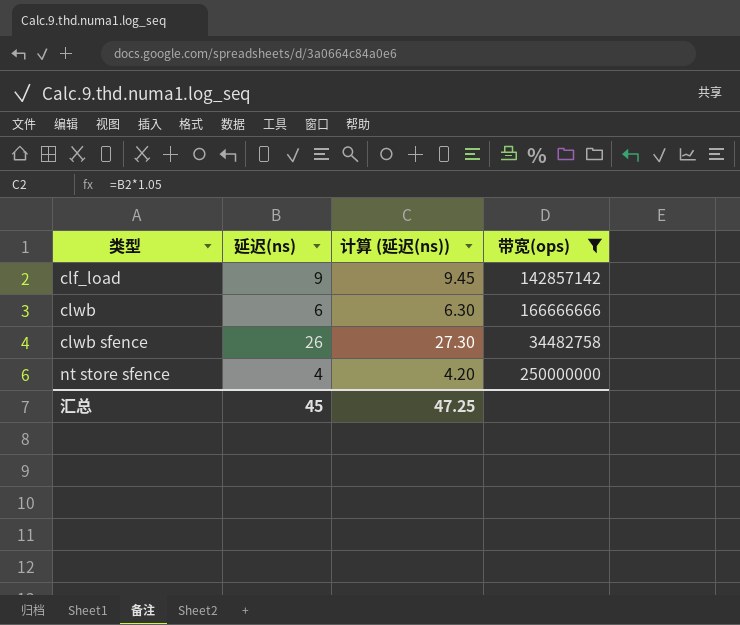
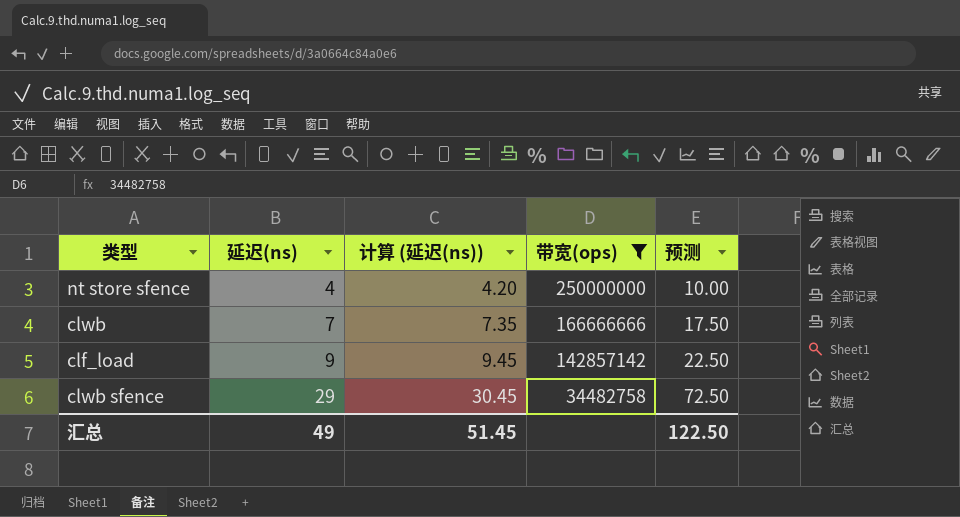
row order: 类型 ascending -> 延迟(ns) ascending
column 预测 | formula: none -> [延迟(ns)] * 2.5
clwb | 延迟(ns): 6 -> 7
clwb | 计算 (延迟(ns)): 6.30 -> 7.35
clwb sfence | 延迟(ns): 26 -> 29
clwb sfence | 计算 (延迟(ns)): 27.30 -> 30.45
汇总 | 延迟(ns): 45 -> 49
汇总 | 计算 (延迟(ns)): 47.25 -> 51.45

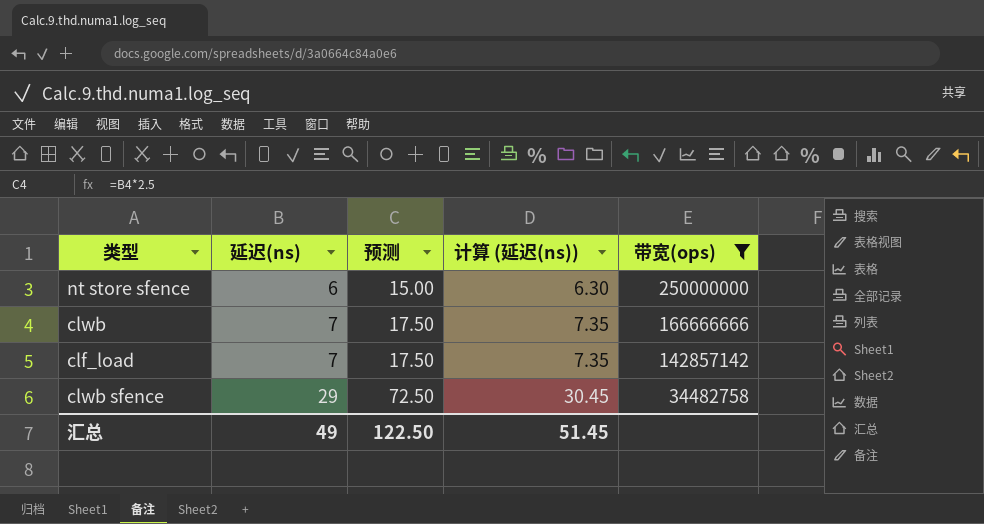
column 预测 | position: 5 -> 3
nt store sfence | 延迟(ns): 4 -> 6
nt store sfence | 预测: 10.00 -> 15.00
nt store sfence | 计算 (延迟(ns)): 4.20 -> 6.30
clf_load | 延迟(ns): 9 -> 7
clf_load | 预测: 22.50 -> 17.50
clf_load | 计算 (延迟(ns)): 9.45 -> 7.35

